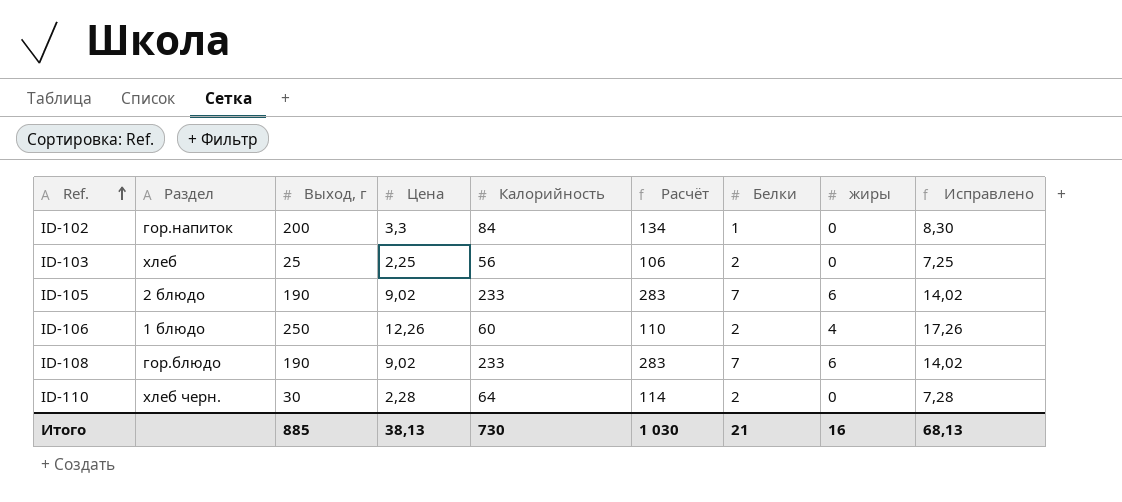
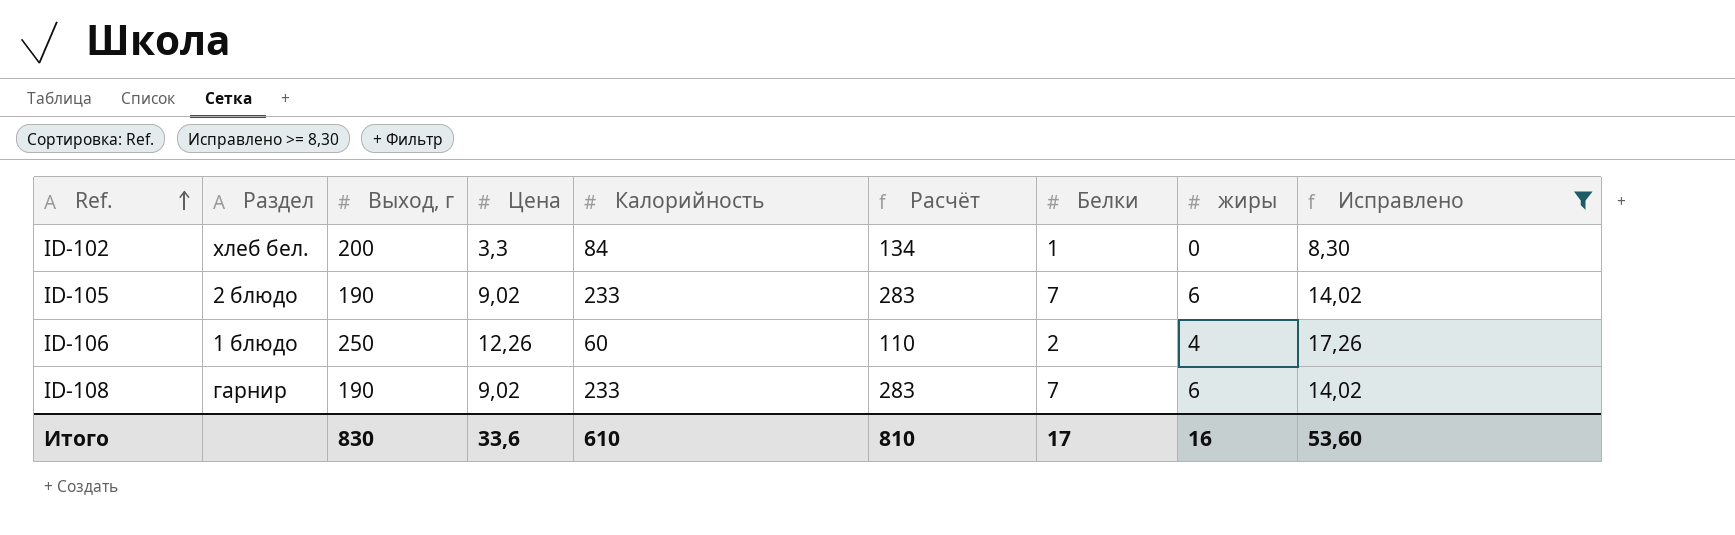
filter: none -> Исправлено >= 8,30
ID-102 | Раздел: гор.напиток -> хлеб бел.
ID-108 | Раздел: гор.блюдо -> гарнир
Итого | Выход, г: 885 -> 830
Итого | Цена: 38,13 -> 33,6
Итого | Калорийность: 730 -> 610
Итого | Расчёт: 1 030 -> 810
Итого | Белки: 21 -> 17
Итого | Исправлено: 68,13 -> 53,60

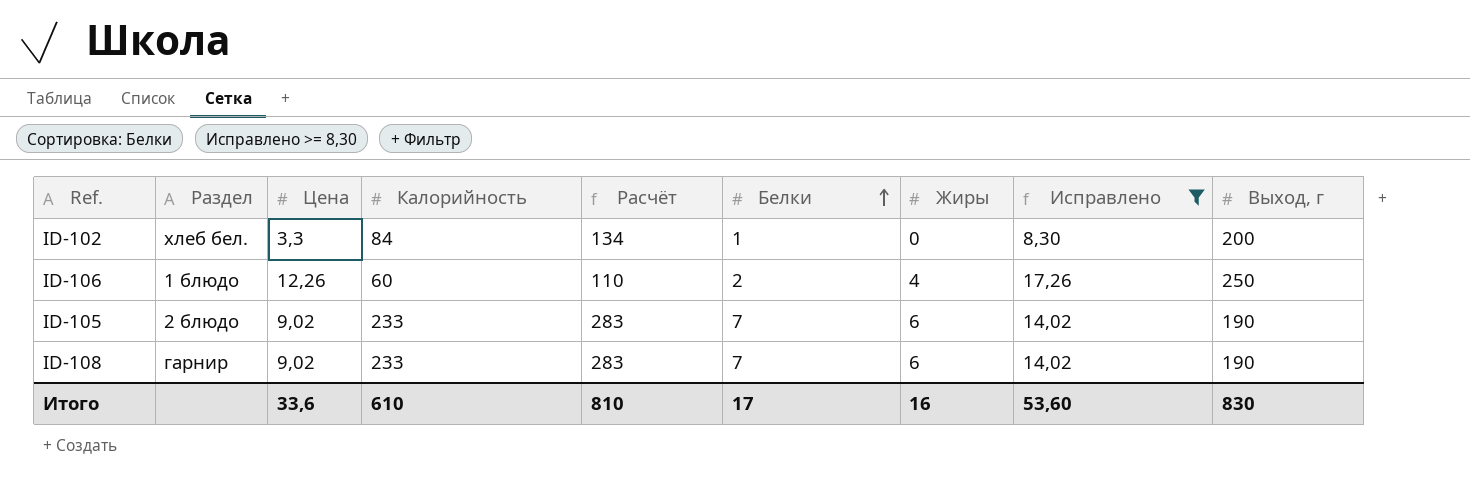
row order: Ref. ascending -> Белки ascending
column name: жиры -> Жиры
column Выход, г | position: 3 -> 9

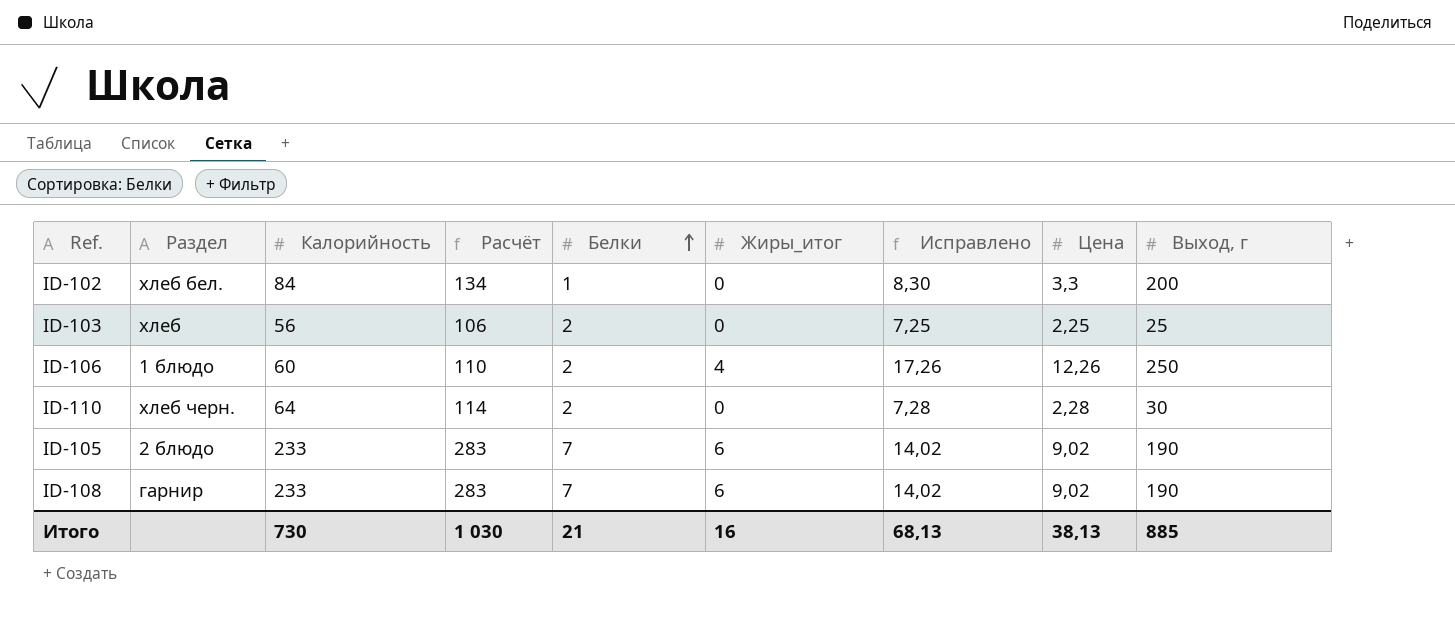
filter: Исправлено >= 8,30 -> none
column name: Жиры -> Жиры_итог
column Цена | position: 3 -> 8
Итого | Калорийность: 610 -> 730
Итого | Расчёт: 810 -> 1 030
Итого | Белки: 17 -> 21
Итого | Исправлено: 53,60 -> 68,13
Итого | Цена: 33,6 -> 38,13
Итого | Выход, г: 830 -> 885

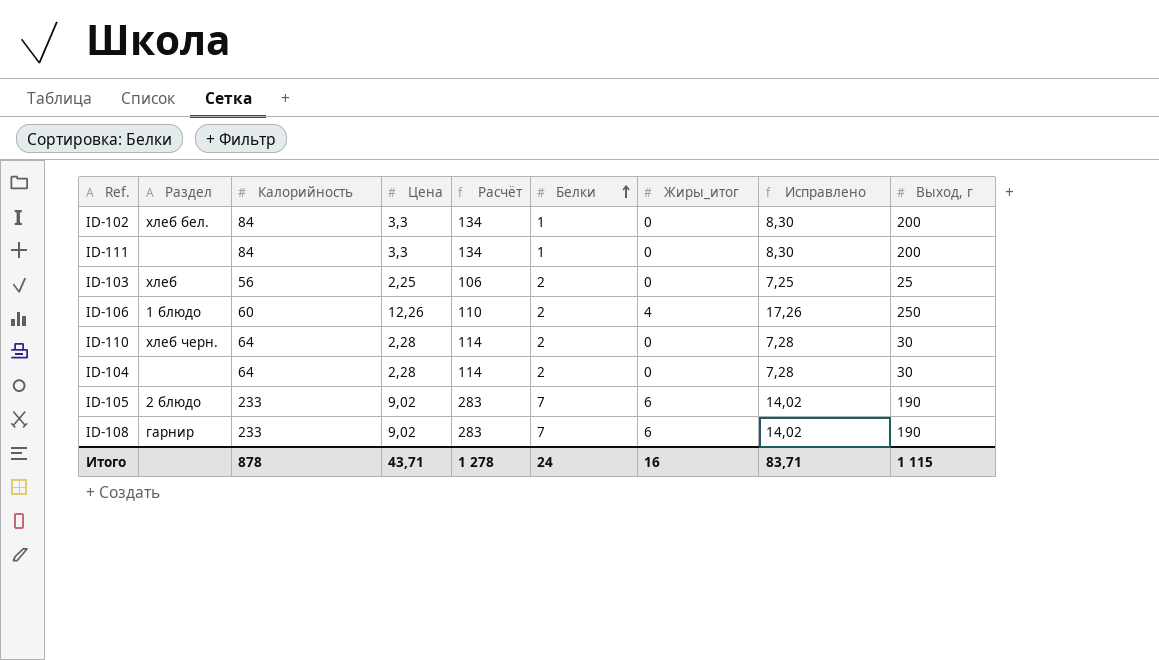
column Цена | position: 8 -> 4
row ID-111: none -> none | 84 | 3,3 | 134 | 1 | 0 | 8,30 | 200
row ID-104: none -> none | 64 | 2,28 | 114 | 2 | 0 | 7,28 | 30
Итого | Калорийность: 730 -> 878
Итого | Цена: 38,13 -> 43,71
Итого | Расчёт: 1 030 -> 1 278
Итого | Белки: 21 -> 24
Итого | Исправлено: 68,13 -> 83,71
Итого | Выход, г: 885 -> 1 115

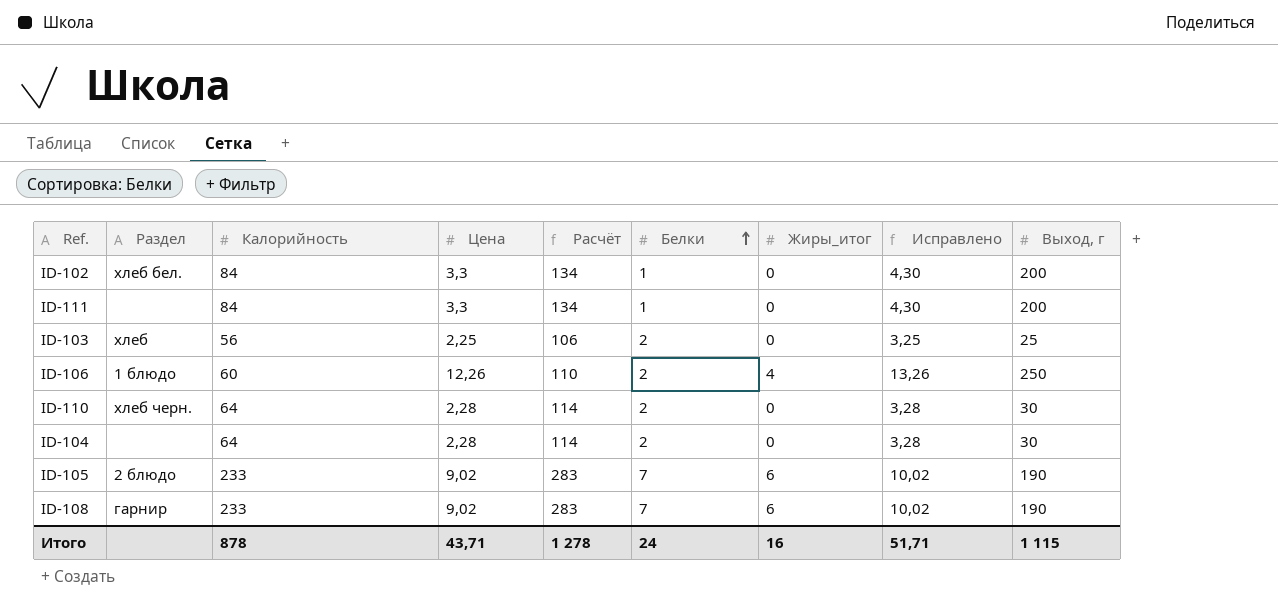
column Исправлено | formula: [Цена] + 5 -> [Цена] + 1
Итого | Исправлено: 83,71 -> 51,71

